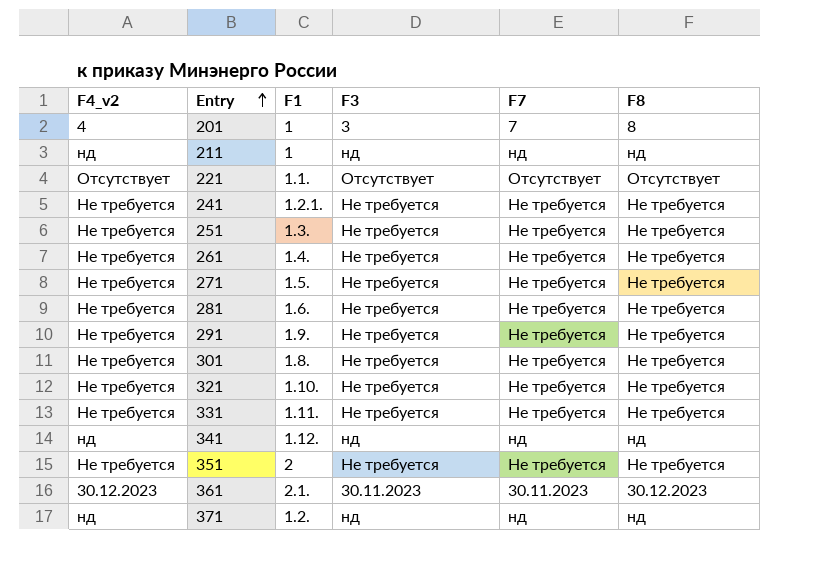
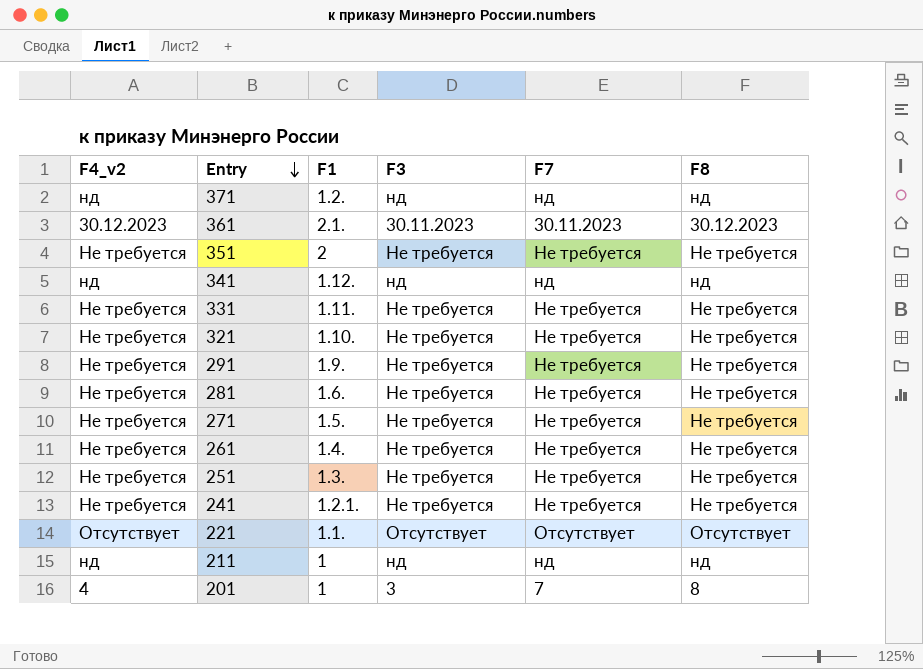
row order: Entry ascending -> Entry descending
row 301: Не требуется | 1.8. | Не требуется | Не требуется | Не требуется -> none

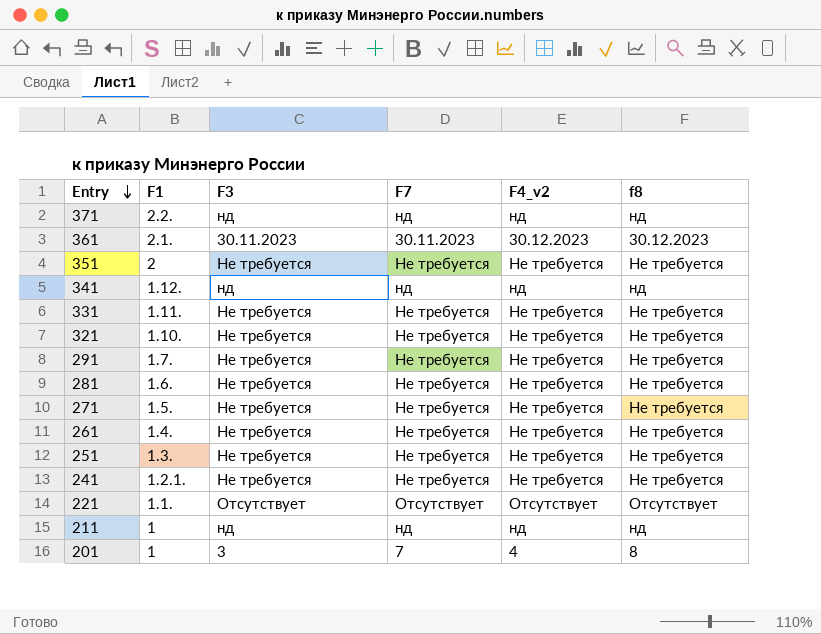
column F4_v2 | position: 1 -> 5
column name: F8 -> f8
371 | F1: 1.2. -> 2.2.
291 | F1: 1.9. -> 1.7.

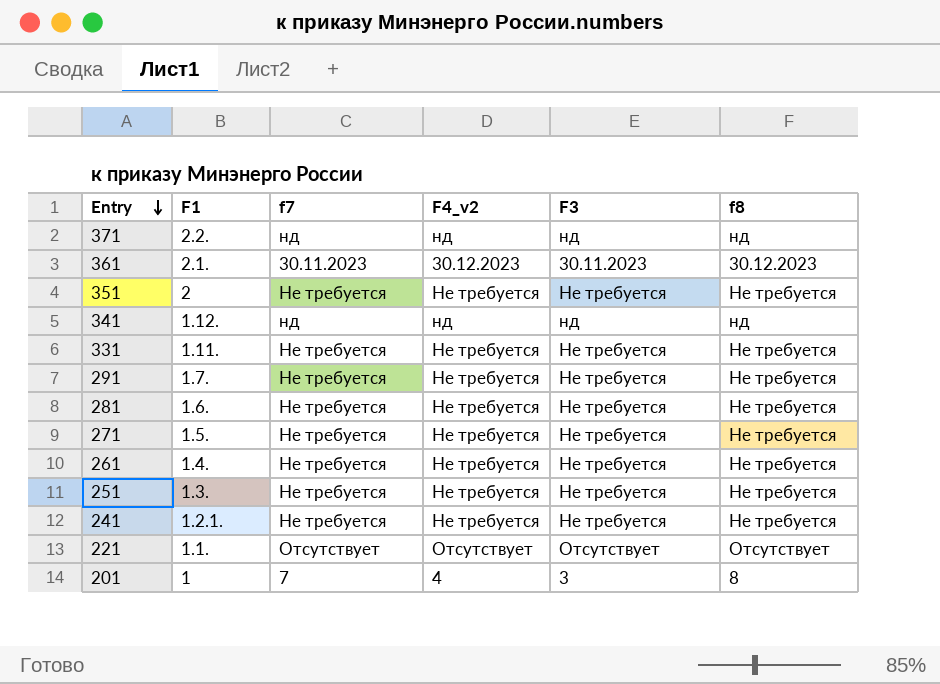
column name: F7 -> f7
column F3 | position: 3 -> 5
row 321: 1.10. | Не требуется | Не требуется | Не требуется | Не требуется -> none
row 211: 1 | нд | нд | нд | нд -> none

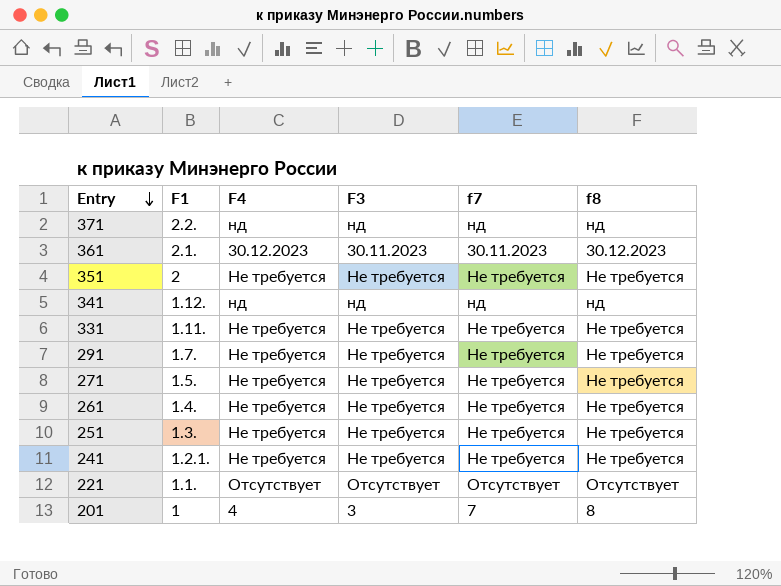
column name: F4_v2 -> F4
column f7 | position: 3 -> 5
row 281: 1.6. | Не требуется | Не требуется | Не требуется | Не требуется -> none

